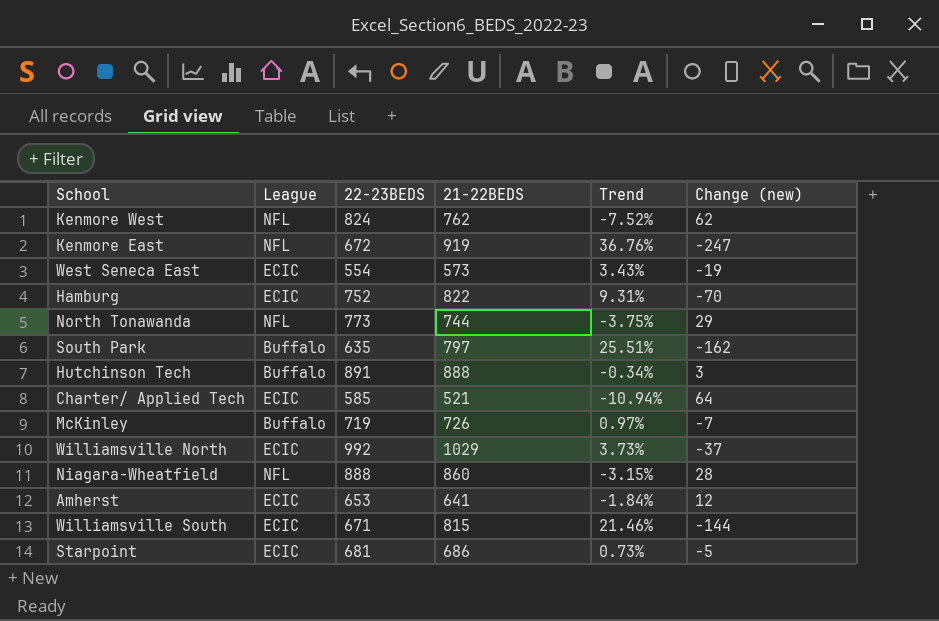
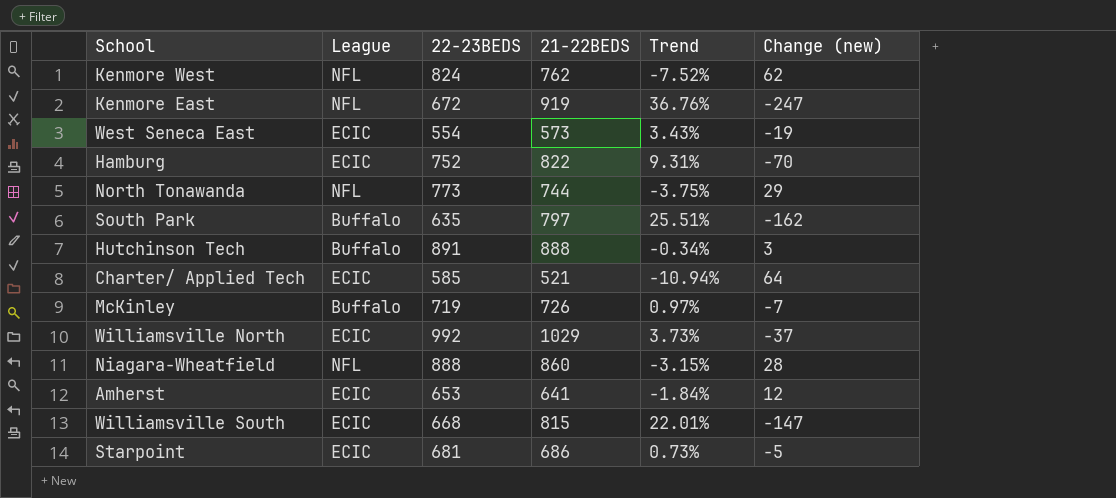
Williamsville South | 22-23BEDS: 671 -> 668
Williamsville South | Trend: 21.46% -> 22.01%
Williamsville South | Change (new): -144 -> -147

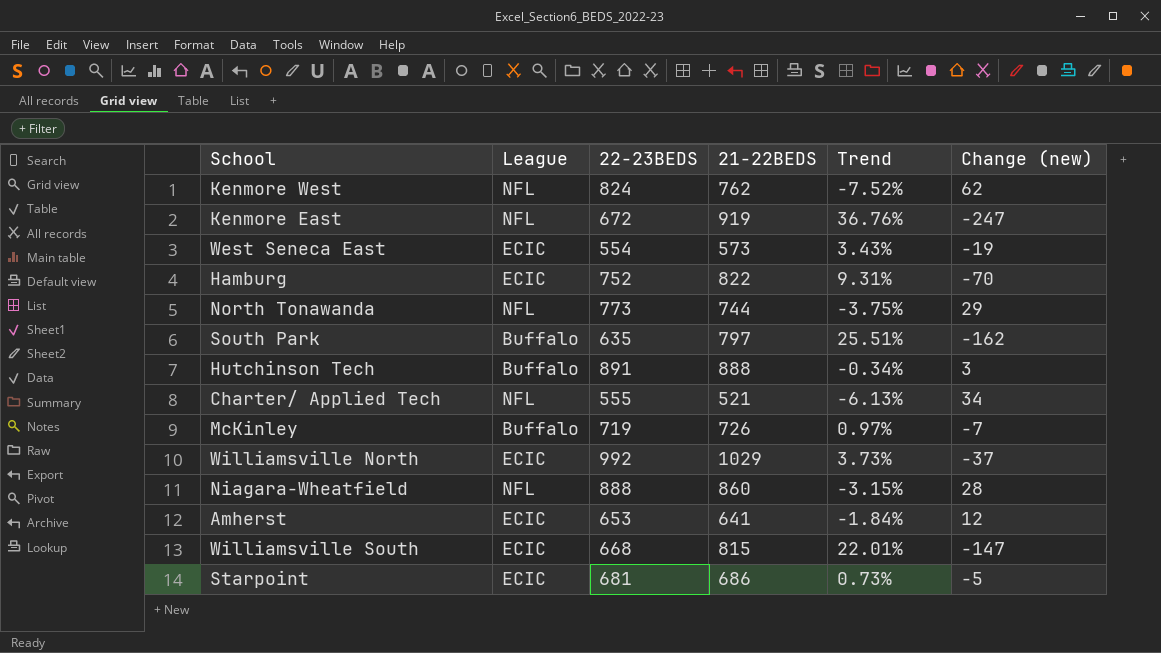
Charter/ Applied Tech | League: ECIC -> NFL
Charter/ Applied Tech | 22-23BEDS: 585 -> 555
Charter/ Applied Tech | Trend: -10.94% -> -6.13%
Charter/ Applied Tech | Change (new): 64 -> 34

